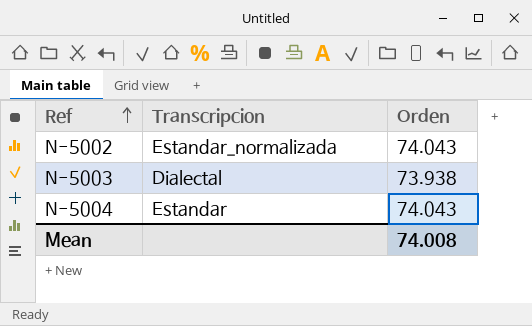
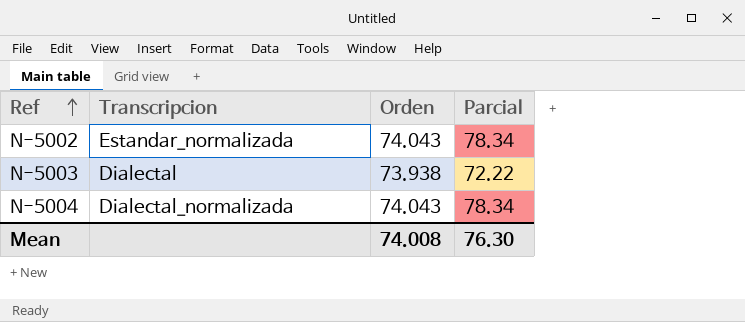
column Parcial | position: none -> 4
N-5004 | Transcripcion: Estandar -> Dialectal_normalizada

